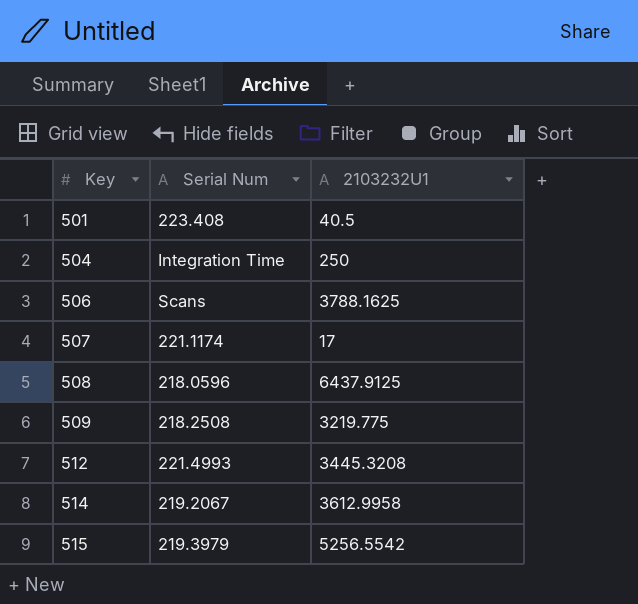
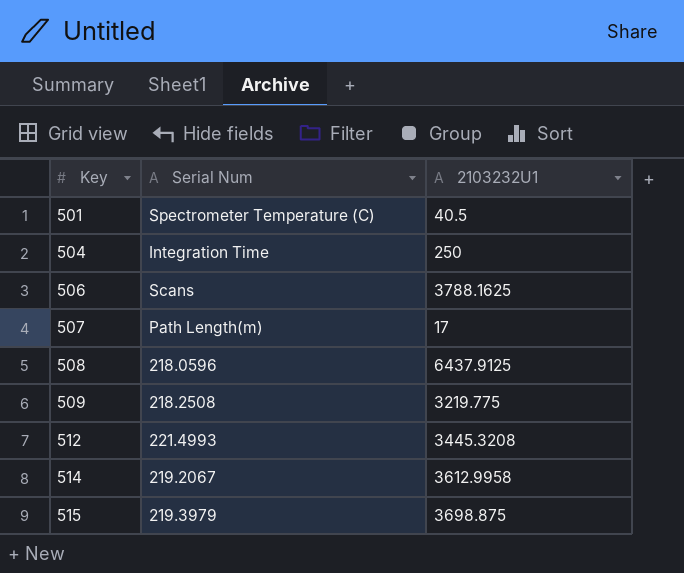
501 | Serial Num: 223.408 -> Spectrometer Temperature (C)
507 | Serial Num: 221.1174 -> Path Length(m)
515 | 2103232U1: 5256.5542 -> 3698.875

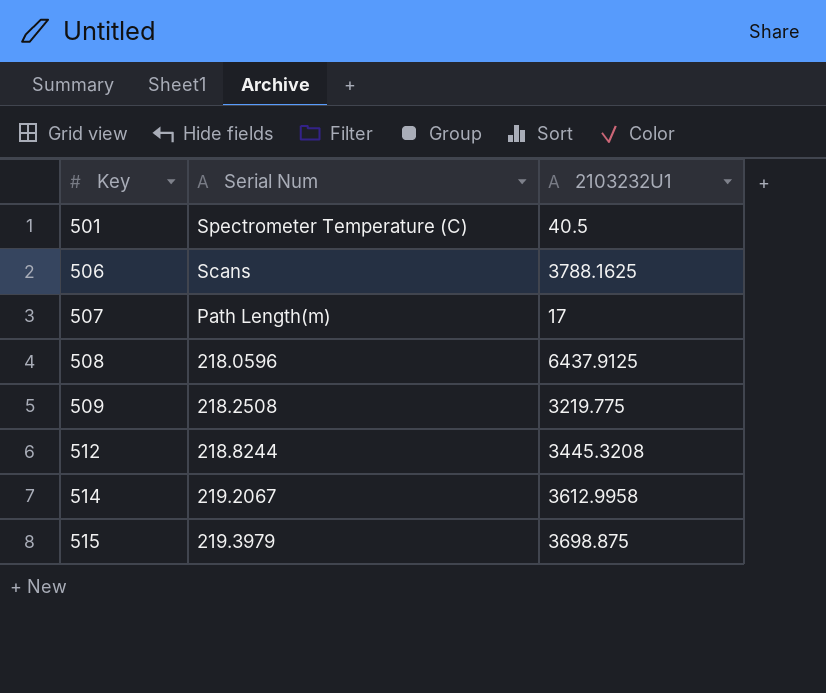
row 504: Integration Time | 250 -> none
512 | Serial Num: 221.4993 -> 218.8244

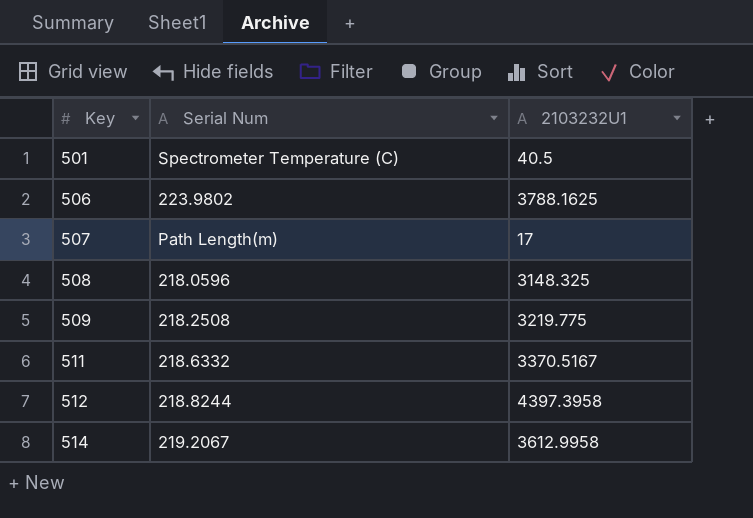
row 515: 219.3979 | 3698.875 -> none
506 | Serial Num: Scans -> 223.9802
508 | 2103232U1: 6437.9125 -> 3148.325
row 511: none -> 218.6332 | 3370.5167
512 | 2103232U1: 3445.3208 -> 4397.3958

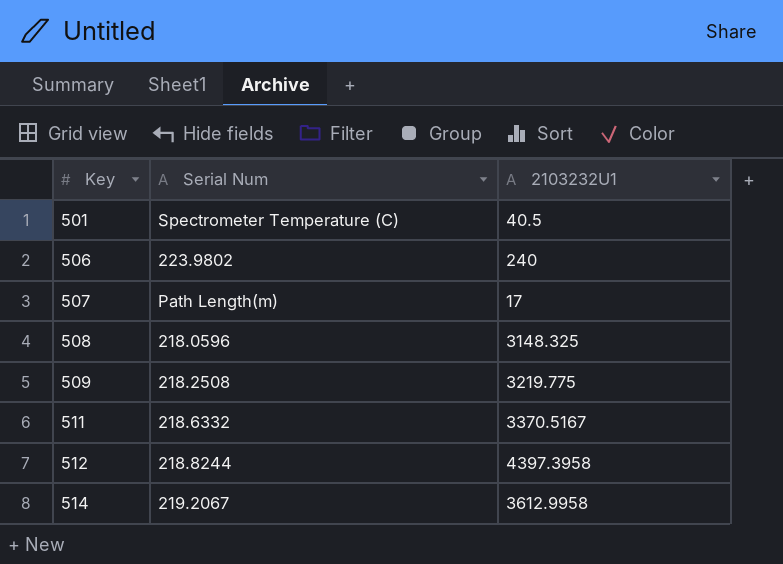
506 | 2103232U1: 3788.1625 -> 240

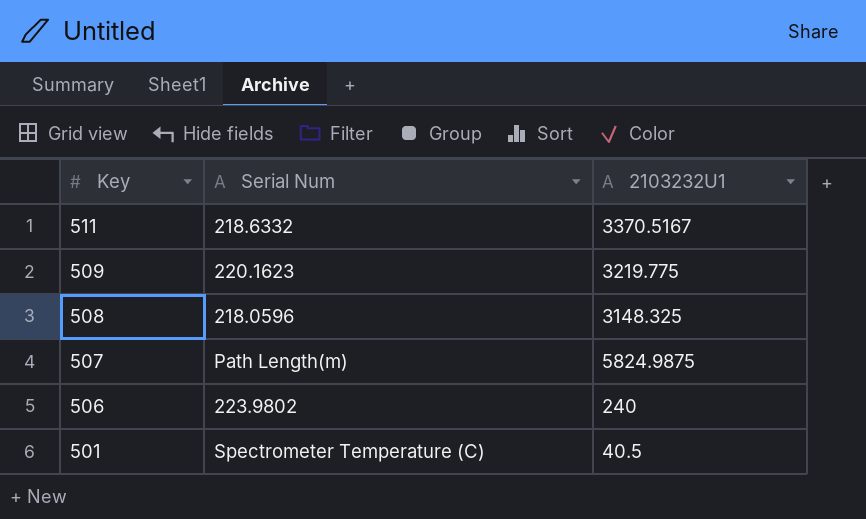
row order: Key ascending -> Key descending
row 512: 218.8244 | 4397.3958 -> none
row 514: 219.2067 | 3612.9958 -> none
509 | Serial Num: 218.2508 -> 220.1623
507 | 2103232U1: 17 -> 5824.9875

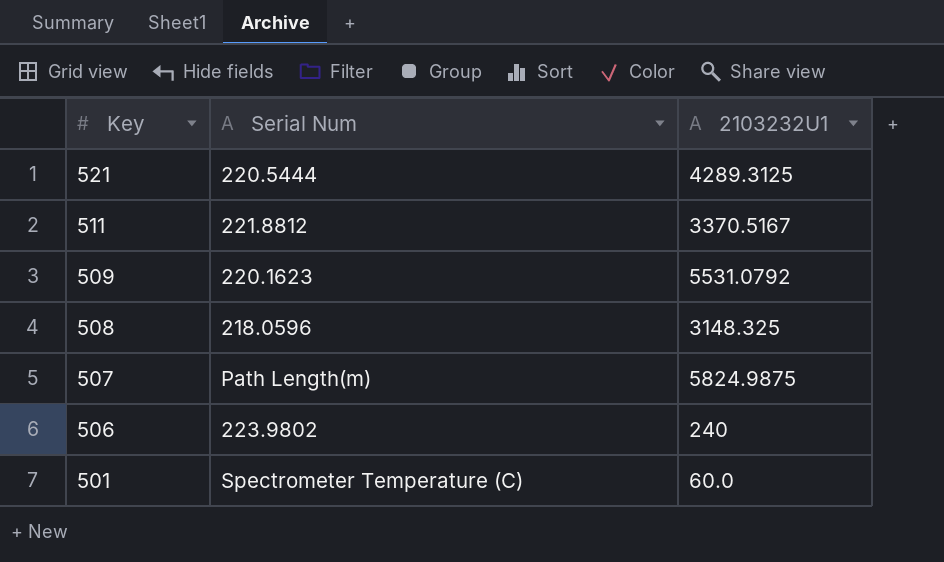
row 521: none -> 220.5444 | 4289.3125
511 | Serial Num: 218.6332 -> 221.8812
509 | 2103232U1: 3219.775 -> 5531.0792
501 | 2103232U1: 40.5 -> 60.0

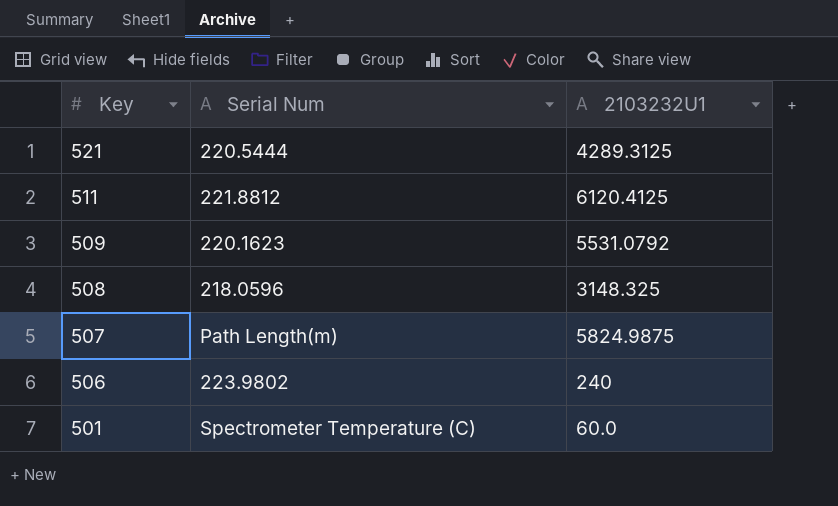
511 | 2103232U1: 3370.5167 -> 6120.4125

